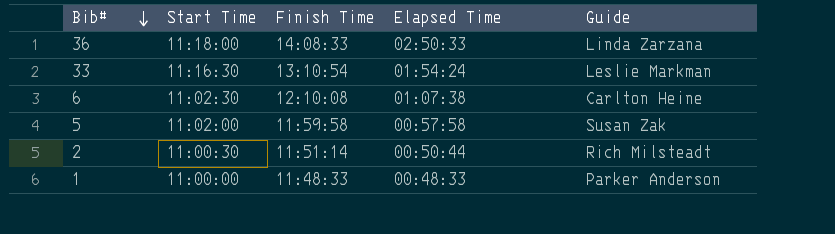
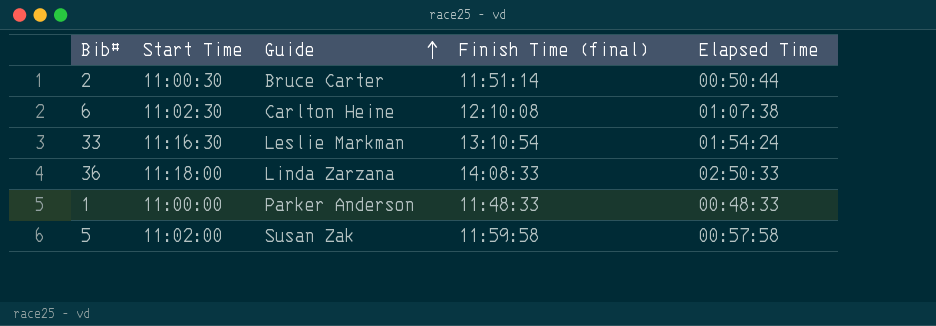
row order: Bib# descending -> Guide ascending
column Guide | position: 5 -> 3
column name: Finish Time -> Finish Time (final)
2 | Guide: Rich Milsteadt -> Bruce Carter

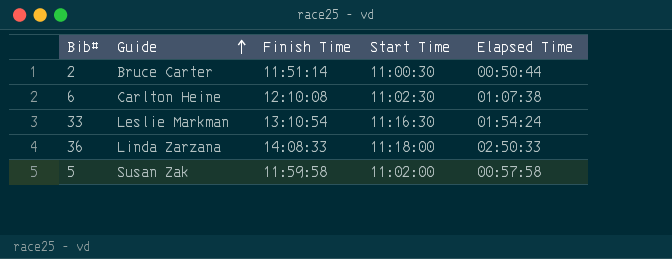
column name: Finish Time (final) -> Finish Time
column Start Time | position: 2 -> 4
row 1: 11:00:00 | Parker Anderson | 11:48:33 | 00:48:33 -> none

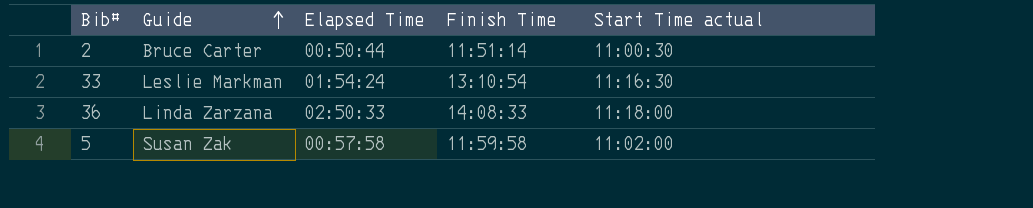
column Elapsed Time | position: 5 -> 3
column name: Start Time -> Start Time actual
row 6: Carlton Heine | 12:10:08 | 11:02:30 | 01:07:38 -> none

